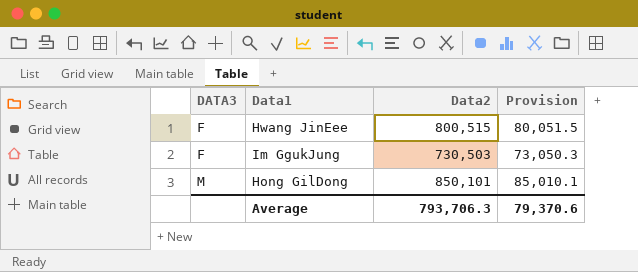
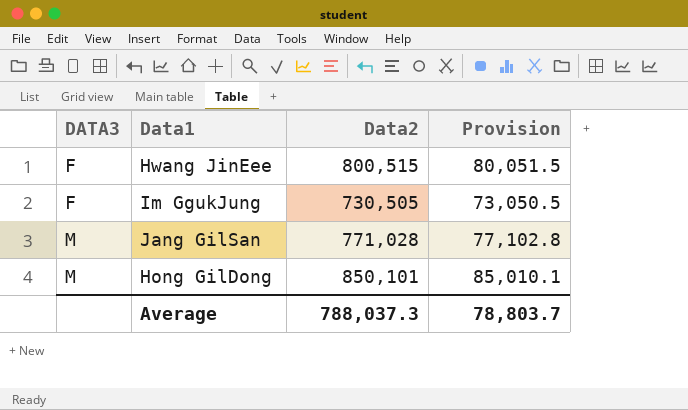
Im GgukJung | Data2: 730,503 -> 730,505
Im GgukJung | Provision: 73,050.3 -> 73,050.5
row Jang GilSan: none -> M | 771,028 | 77,102.8
Average | Data2: 793,706.3 -> 788,037.3
Average | Provision: 79,370.6 -> 78,803.7

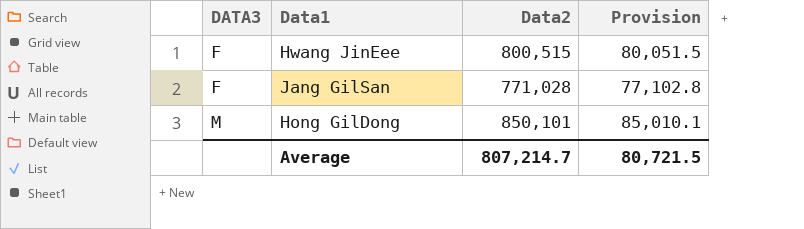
row Im GgukJung: F | 730,505 | 73,050.5 -> none
Jang GilSan | DATA3: M -> F
Average | Data2: 788,037.3 -> 807,214.7
Average | Provision: 78,803.7 -> 80,721.5

